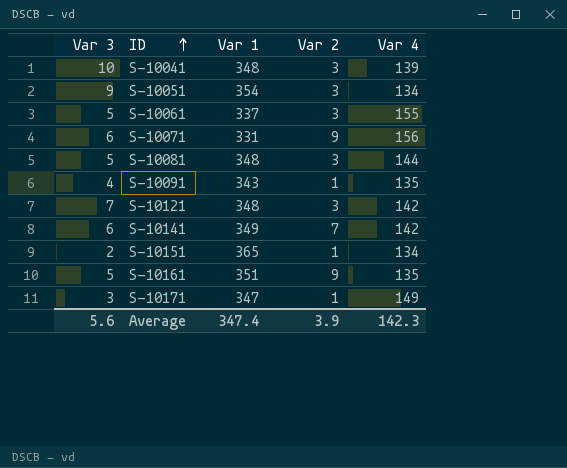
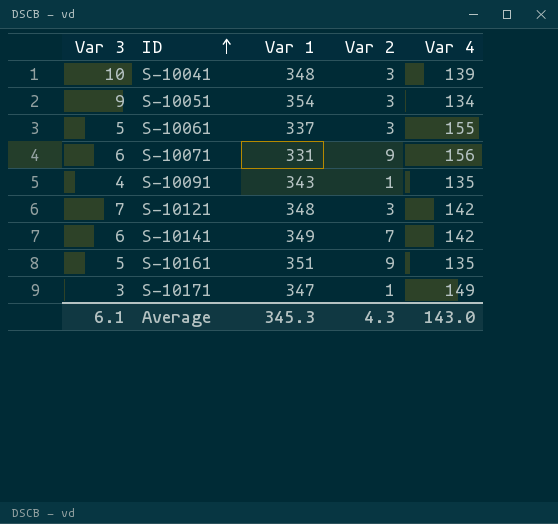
row S-10081: 5 | 348 | 3 | 144 -> none
row S-10151: 2 | 365 | 1 | 134 -> none
Average | Var 3: 5.6 -> 6.1
Average | Var 1: 347.4 -> 345.3
Average | Var 2: 3.9 -> 4.3
Average | Var 4: 142.3 -> 143.0

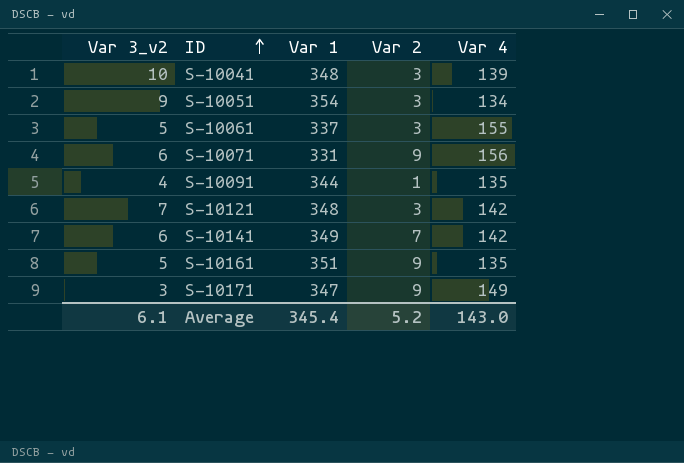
column name: Var 3 -> Var 3_v2
S-10091 | Var 1: 343 -> 344
S-10171 | Var 2: 1 -> 9
Average | Var 1: 345.3 -> 345.4
Average | Var 2: 4.3 -> 5.2

